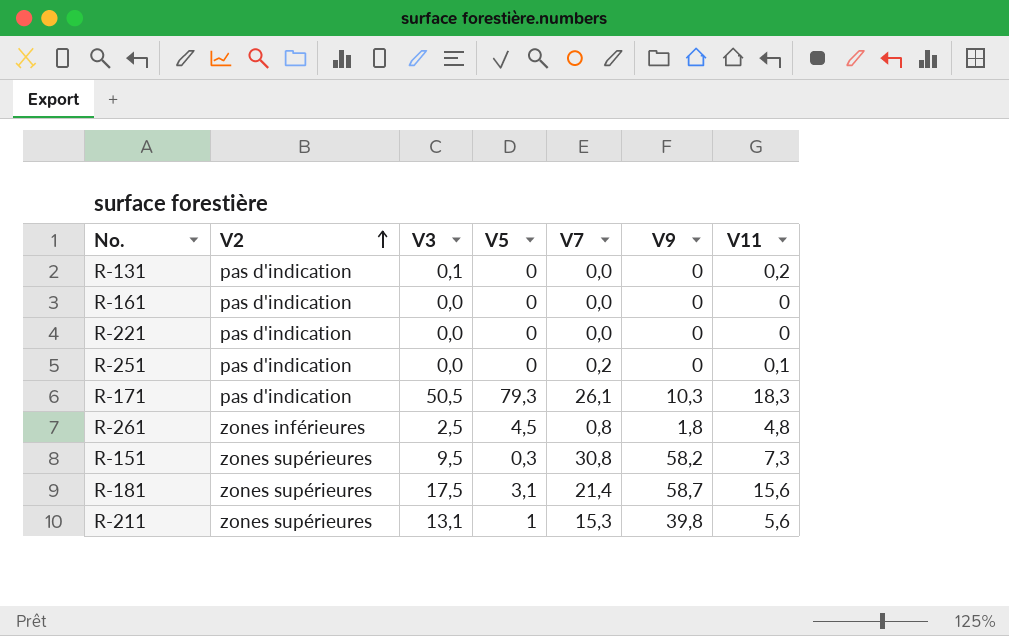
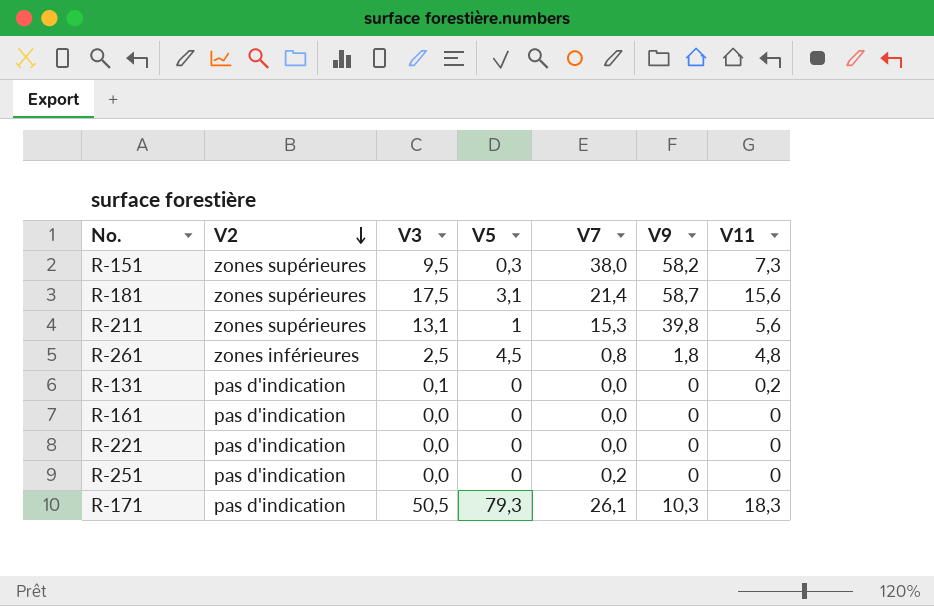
row order: V2 ascending -> V2 descending
R-151 | V7: 30,8 -> 38,0
R-251 | V11: 0,1 -> 0

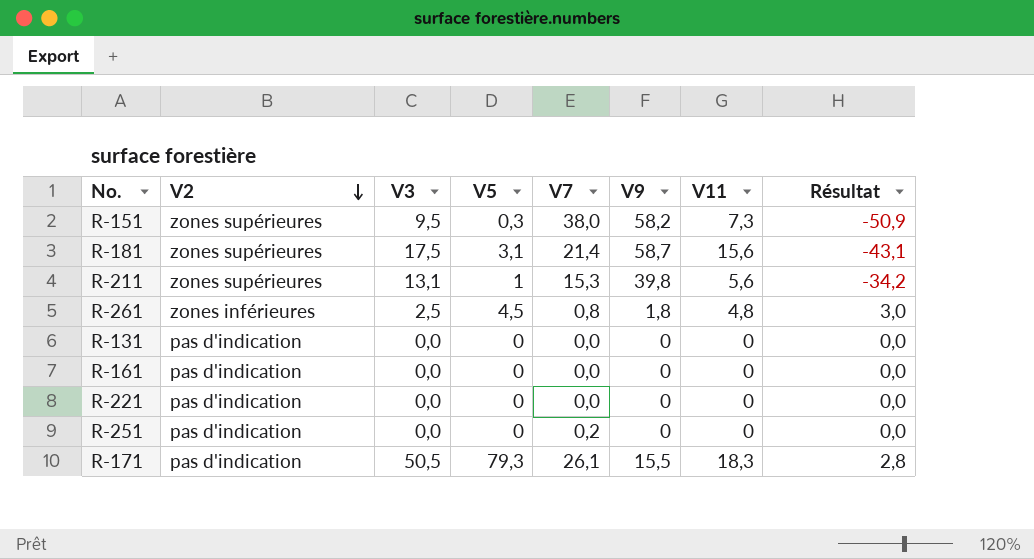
column Résultat | formula: none -> [V11] - [V9]
R-131 | V3: 0,1 -> 0,0
R-131 | V11: 0,2 -> 0
R-171 | V9: 10,3 -> 15,5

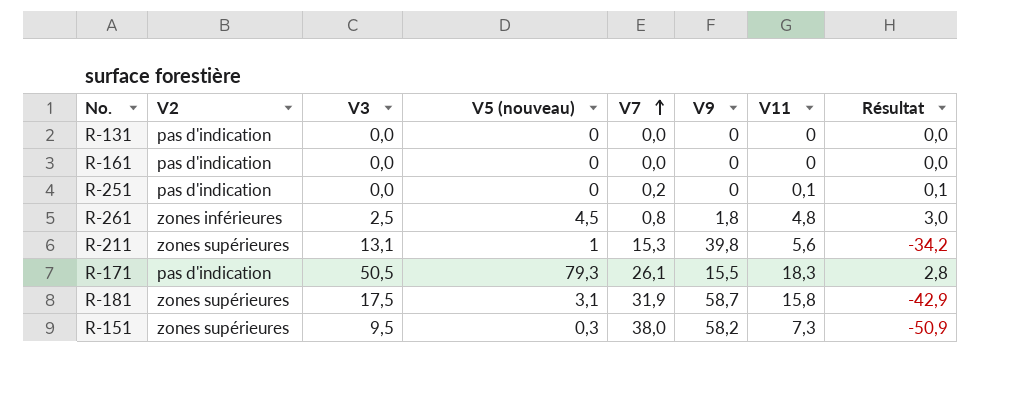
row order: V2 descending -> V7 ascending
column name: V5 -> V5 (nouveau)
row R-221: pas d'indication | 0,0 | 0 | 0,0 | 0 | 0 | 0,0 -> none
R-251 | V11: 0 -> 0,1
R-251 | Résultat: 0,0 -> 0,1
R-181 | V7: 21,4 -> 31,9
R-181 | V11: 15,6 -> 15,8
R-181 | Résultat: -43,1 -> -42,9

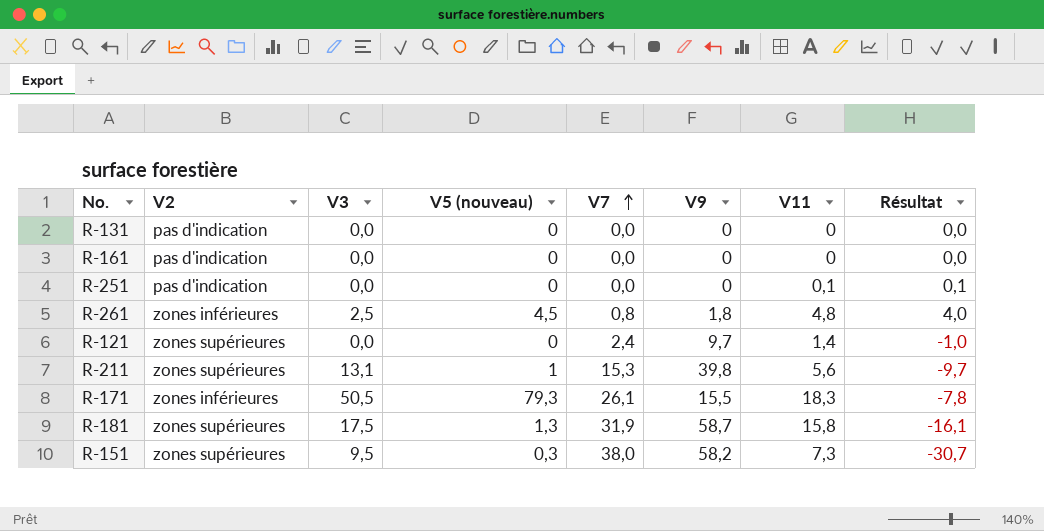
column Résultat | formula: [V11] - [V9] -> [V11] - [V7]
R-251 | V7: 0,2 -> 0,0
row R-121: none -> zones supérieures | 0,0 | 0 | 2,4 | 9,7 | 1,4 | -1,0
R-171 | V2: pas d'indication -> zones inférieures
R-181 | V5 (nouveau): 3,1 -> 1,3

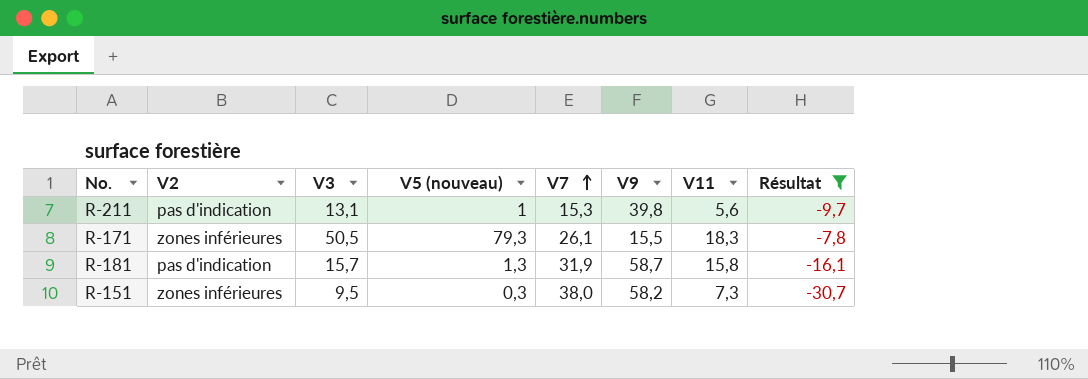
filter: none -> Résultat <= -7,8
R-211 | V2: zones supérieures -> pas d'indication
R-181 | V2: zones supérieures -> pas d'indication
R-181 | V3: 17,5 -> 15,7
R-151 | V2: zones supérieures -> zones inférieures

